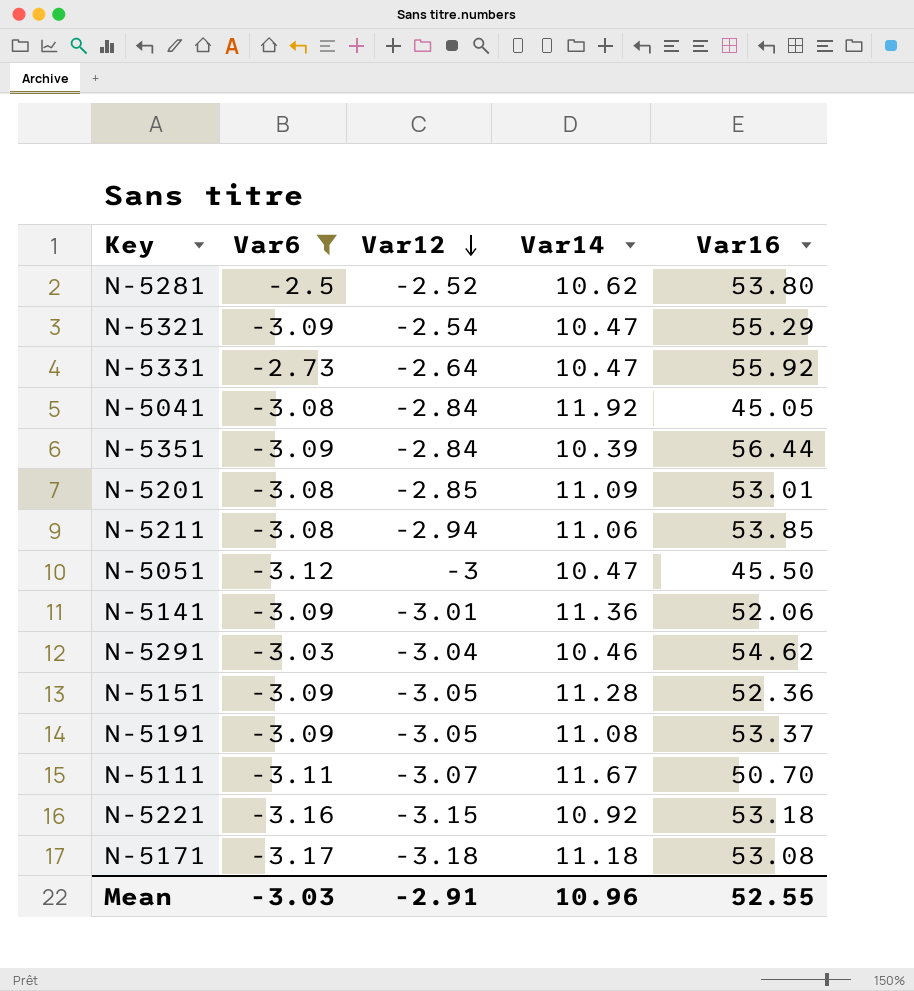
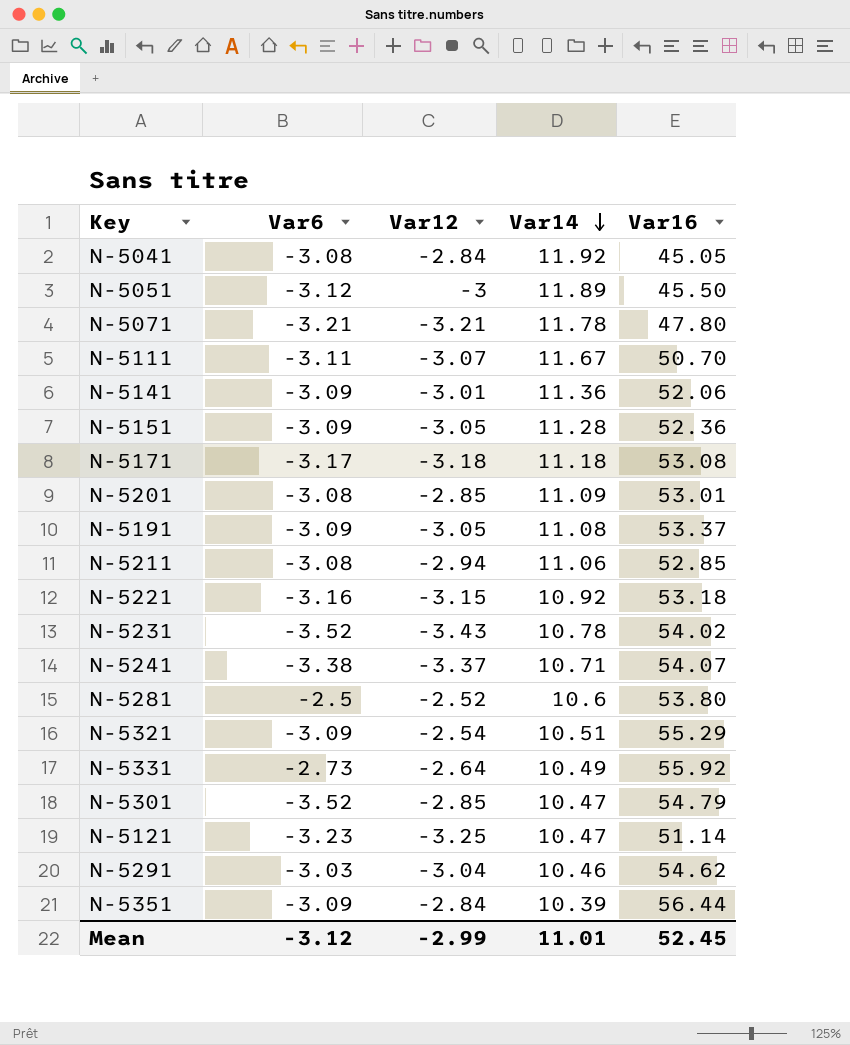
filter: Var6 >= -3.17 -> none
row order: Var12 descending -> Var14 descending
N-5051 | Var14: 10.47 -> 11.89
N-5211 | Var16: 53.85 -> 52.85
N-5281 | Var14: 10.62 -> 10.6
N-5321 | Var14: 10.47 -> 10.51
N-5331 | Var14: 10.47 -> 10.49
Mean | Var6: -3.03 -> -3.12
Mean | Var12: -2.91 -> -2.99
Mean | Var14: 10.96 -> 11.01
Mean | Var16: 52.55 -> 52.45

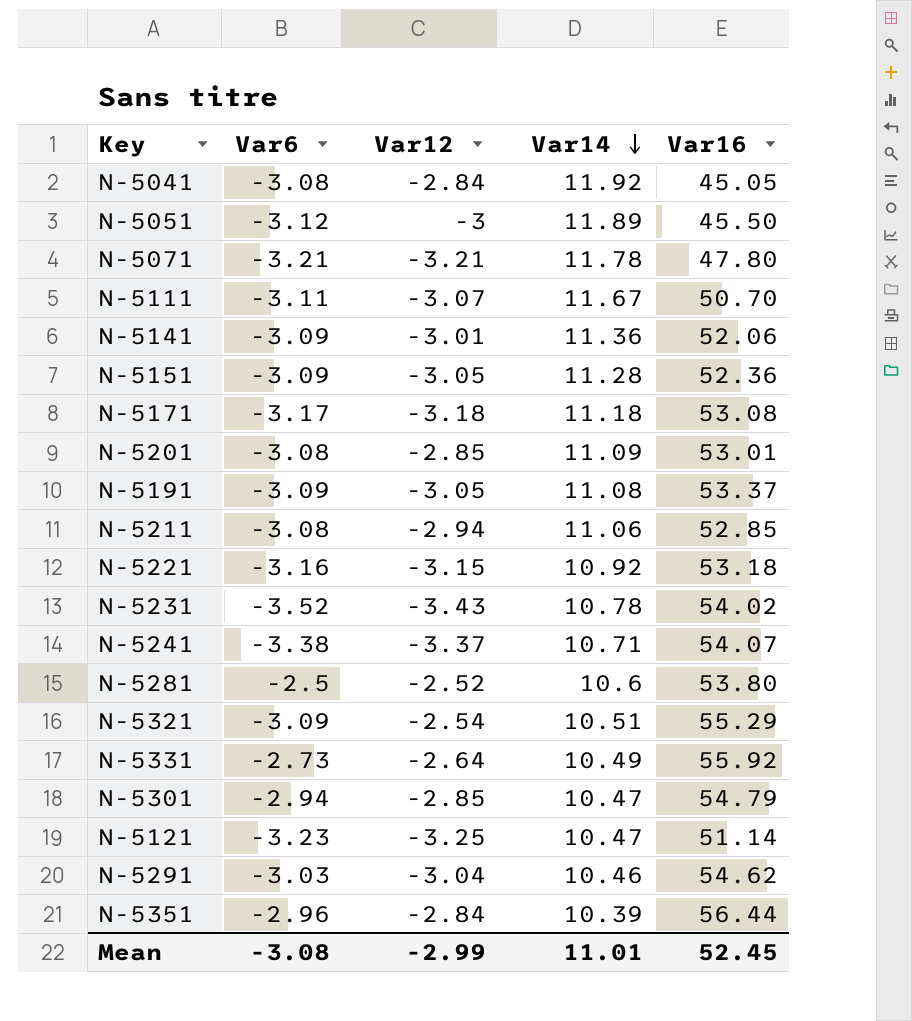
N-5301 | Var6: -3.52 -> -2.94
N-5351 | Var6: -3.09 -> -2.96
Mean | Var6: -3.12 -> -3.08

